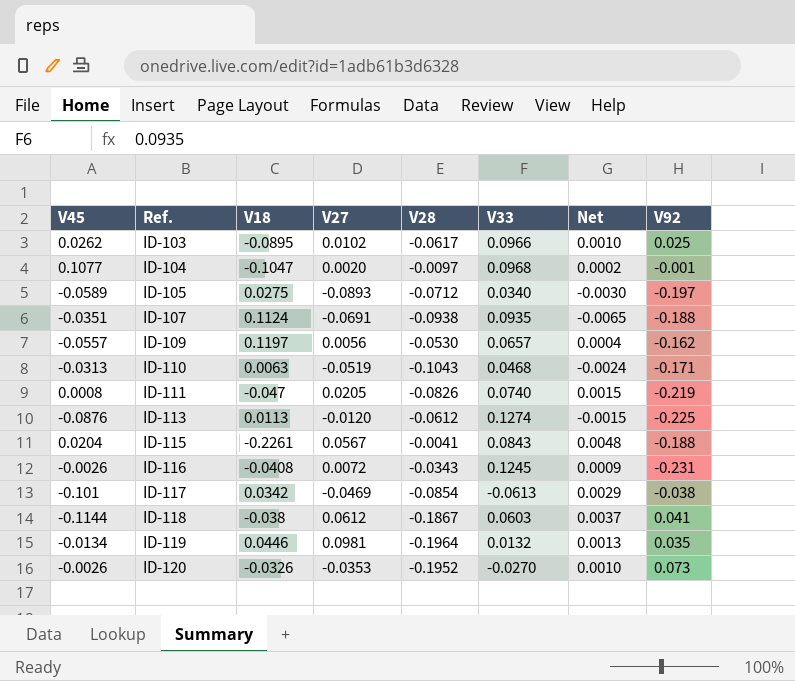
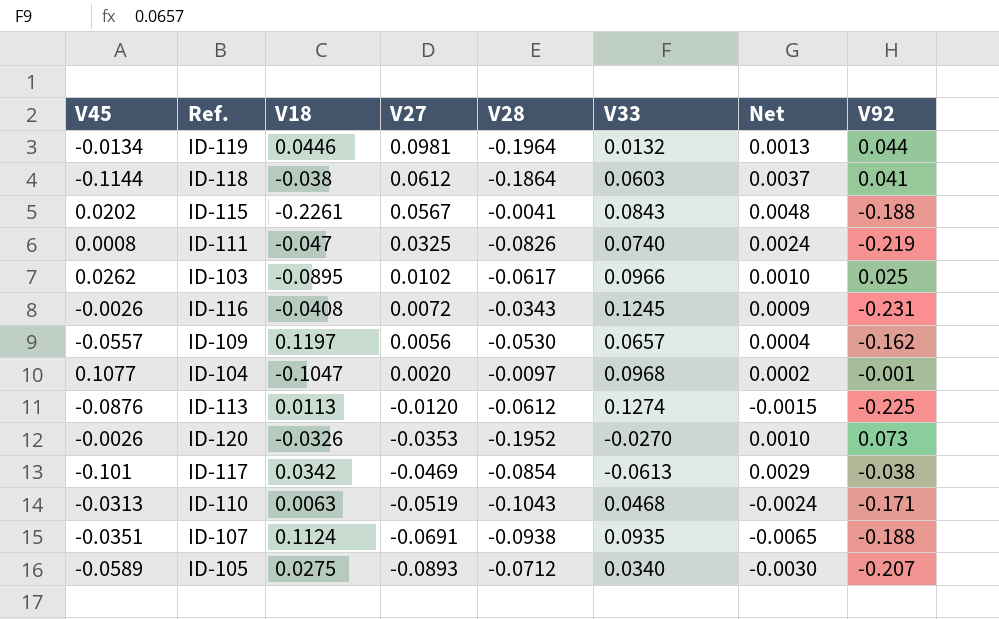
row order: Ref. ascending -> V27 descending
ID-119 | V92: 0.035 -> 0.044
ID-118 | V28: -0.1867 -> -0.1864
ID-115 | V45: 0.0204 -> 0.0202
ID-111 | V27: 0.0205 -> 0.0325
ID-111 | Net: 0.0015 -> 0.0024
ID-105 | V92: -0.197 -> -0.207

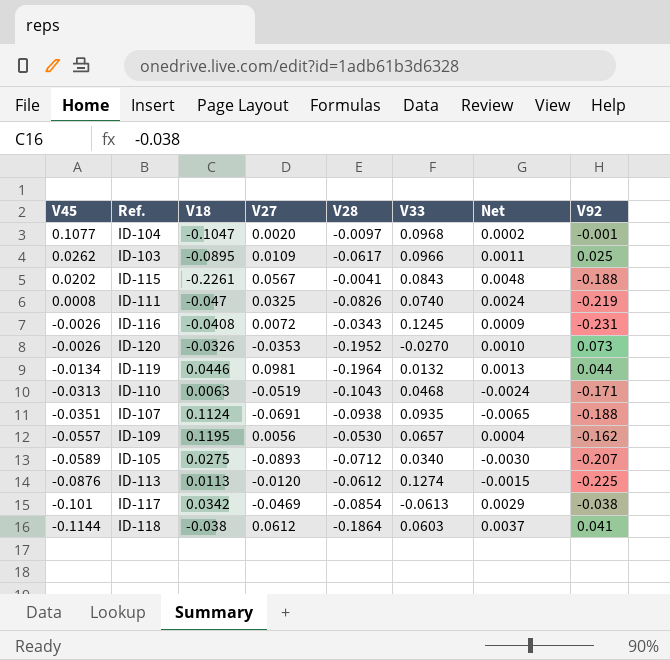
row order: V27 descending -> V45 descending
ID-103 | V27: 0.0102 -> 0.0109
ID-103 | Net: 0.0010 -> 0.0011
ID-109 | V18: 0.1197 -> 0.1195

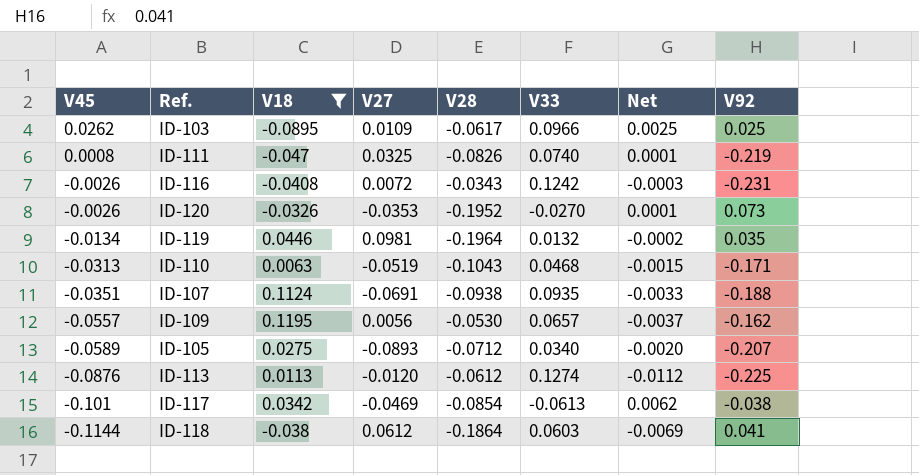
filter: none -> V18 >= -0.0895
column Net | formula: [V27] * [V33] -> [V45] * [V33]
ID-116 | V33: 0.1245 -> 0.1242
ID-119 | V92: 0.044 -> 0.035

